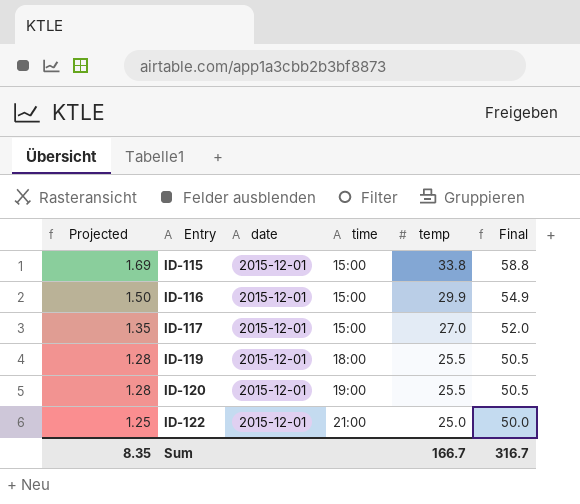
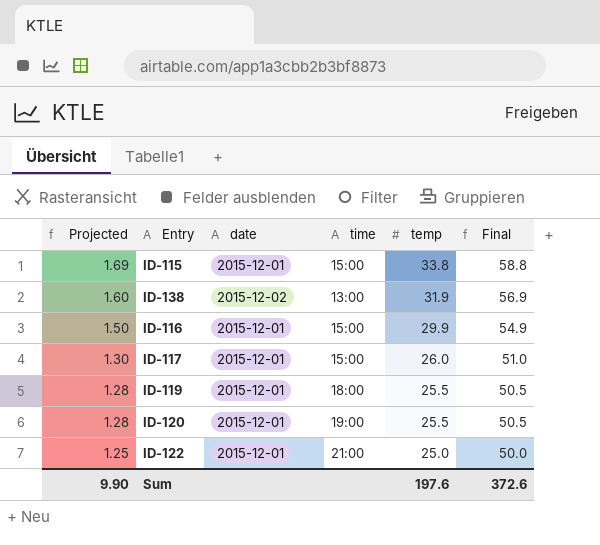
row ID-138: none -> 1.60 | 2015-12-02 | 13:00 | 31.9 | 56.9
ID-117 | Projected: 1.35 -> 1.30
ID-117 | temp: 27.0 -> 26.0
ID-117 | Final: 52.0 -> 51.0
Sum | Projected: 8.35 -> 9.90
Sum | temp: 166.7 -> 197.6
Sum | Final: 316.7 -> 372.6

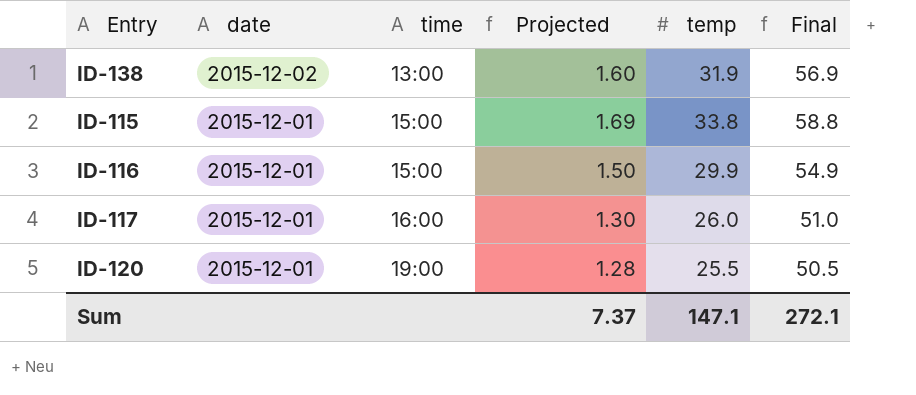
row order: Projected descending -> date descending
column Projected | position: 1 -> 4
row ID-119: 1.28 | 2015-12-01 | 18:00 | 25.5 | 50.5 -> none
row ID-122: 1.25 | 2015-12-01 | 21:00 | 25.0 | 50.0 -> none
ID-117 | time: 15:00 -> 16:00
Sum | Projected: 9.90 -> 7.37
Sum | temp: 197.6 -> 147.1
Sum | Final: 372.6 -> 272.1

